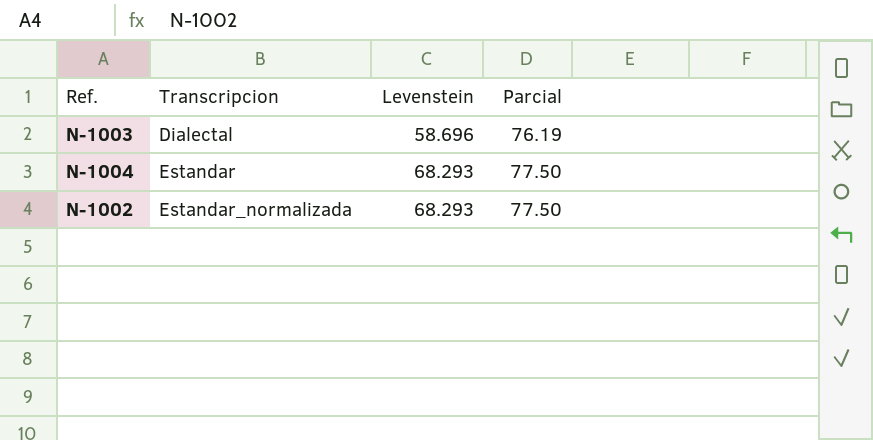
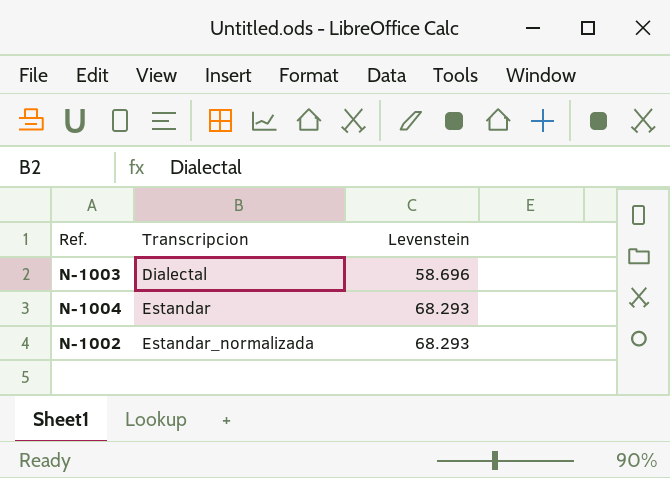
column Parcial | position: 4 -> none

